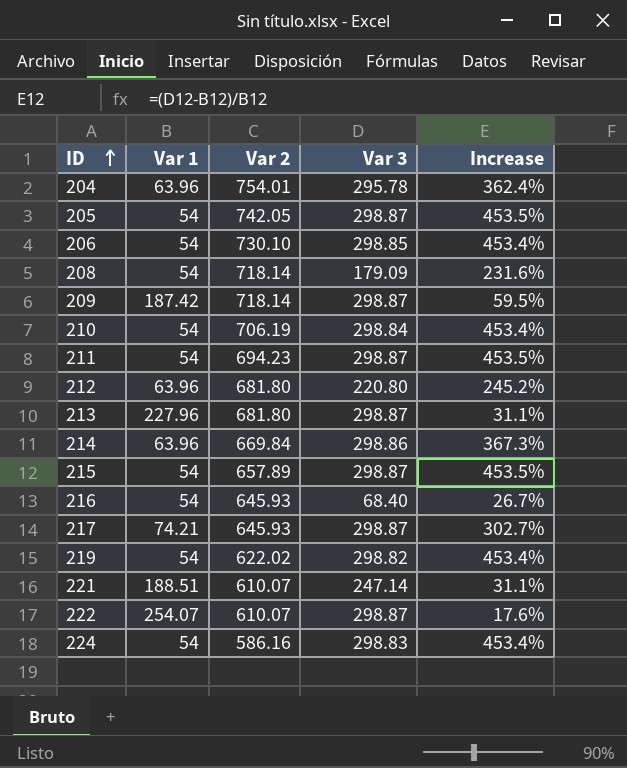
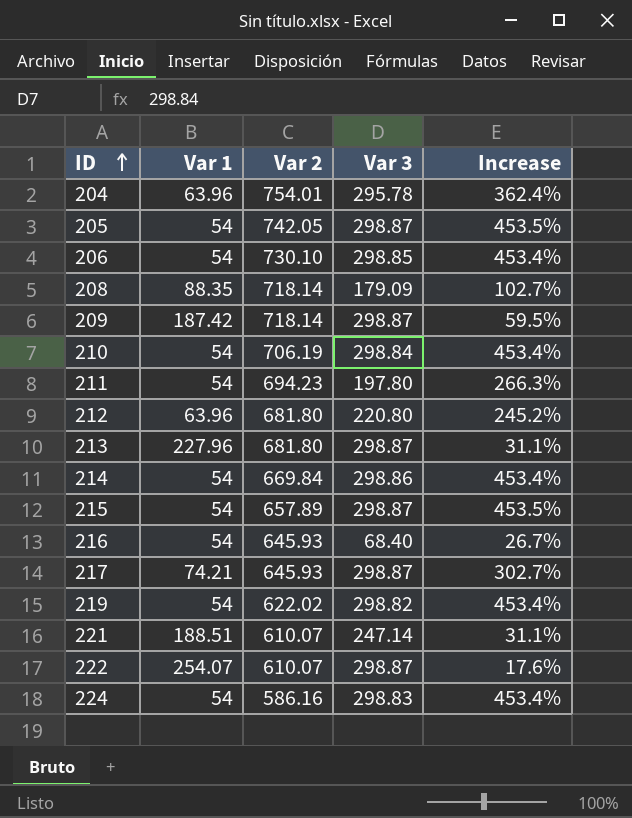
208 | Var 1: 54 -> 88.35
208 | Increase: 231.6% -> 102.7%
211 | Var 3: 298.87 -> 197.80
211 | Increase: 453.5% -> 266.3%
214 | Var 1: 63.96 -> 54
214 | Increase: 367.3% -> 453.4%

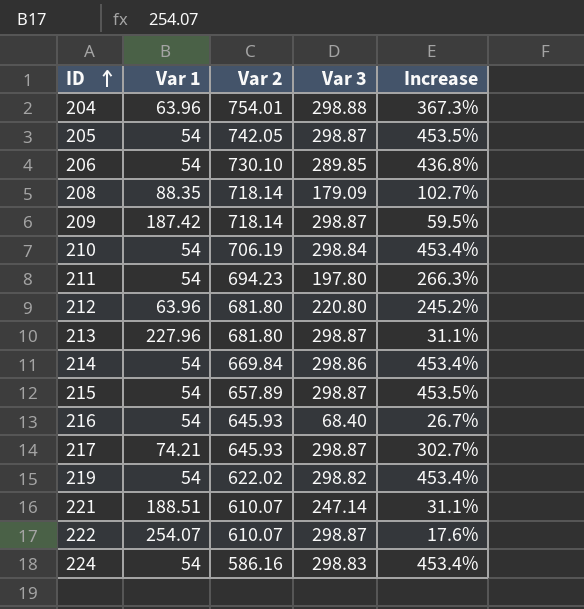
204 | Var 3: 295.78 -> 298.88
204 | Increase: 362.4% -> 367.3%
206 | Var 3: 298.85 -> 289.85
206 | Increase: 453.4% -> 436.8%

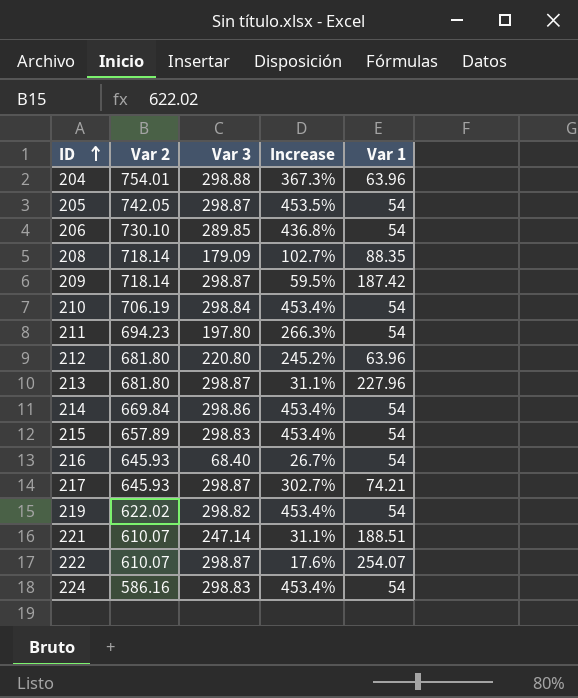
column Var 1 | position: 2 -> 5
215 | Var 3: 298.87 -> 298.83
215 | Increase: 453.5% -> 453.4%

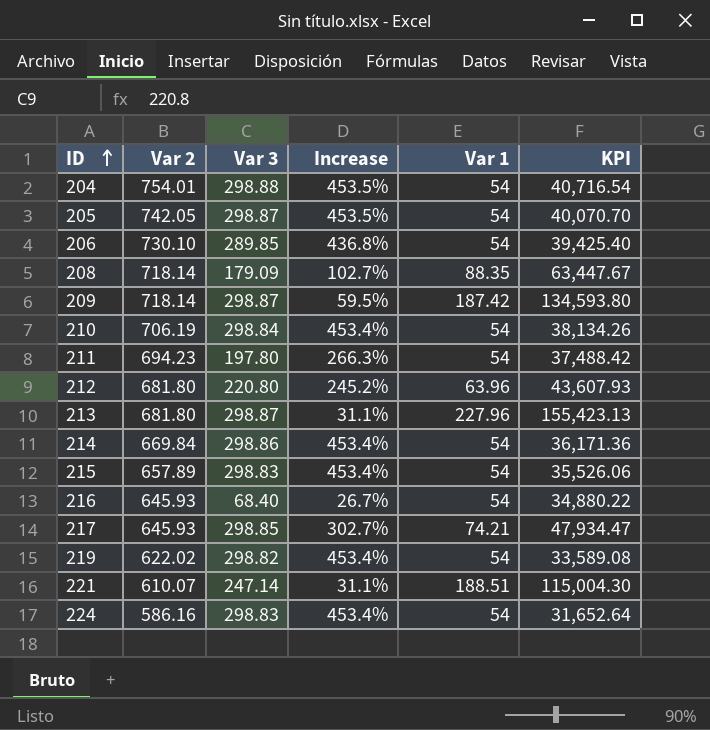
column KPI | formula: none -> [Var 2] * [Var 1]
row 222: 610.07 | 298.87 | 17.6% | 254.07 -> none
204 | Increase: 367.3% -> 453.5%
204 | Var 1: 63.96 -> 54
217 | Var 3: 298.87 -> 298.85

